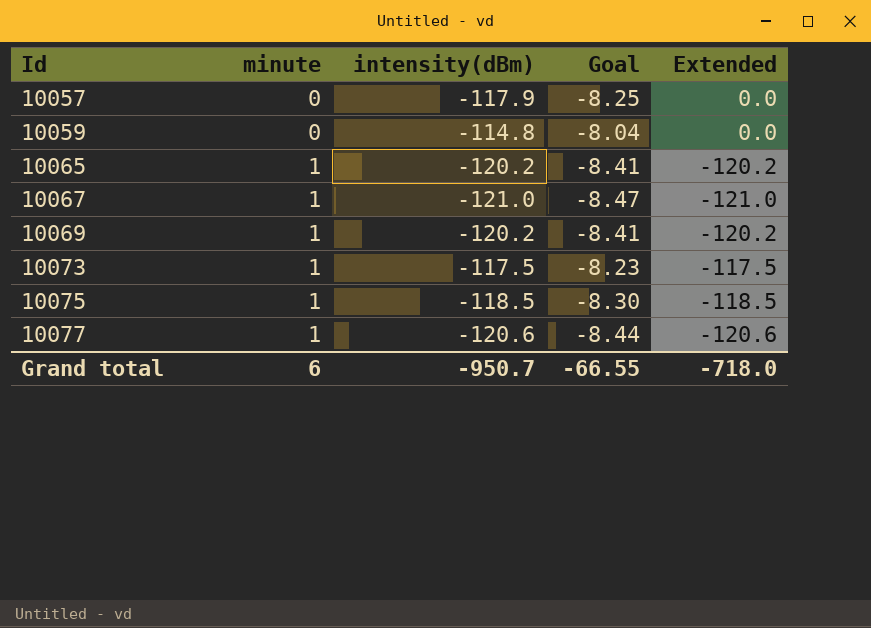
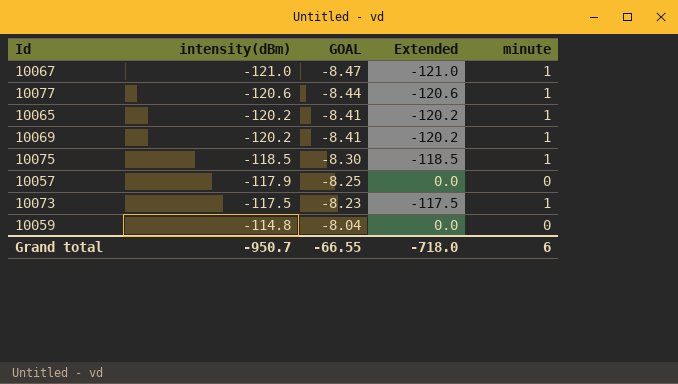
row order: Id ascending -> intensity(dBm) ascending
column name: Goal -> GOAL
column minute | position: 2 -> 5

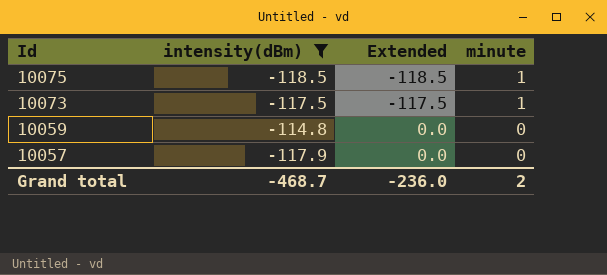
filter: none -> intensity(dBm) >= -118.5
row order: intensity(dBm) ascending -> Id descending
column GOAL | formula: [intensity(dBm)] * 0.07 -> none
Grand total | intensity(dBm): -950.7 -> -468.7
Grand total | Extended: -718.0 -> -236.0
Grand total | minute: 6 -> 2

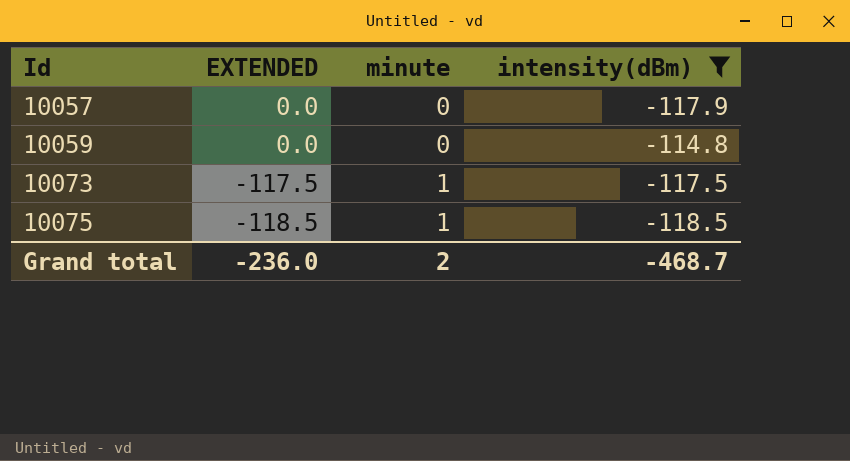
row order: Id descending -> Id ascending
column name: Extended -> EXTENDED
column intensity(dBm) | position: 2 -> 4

